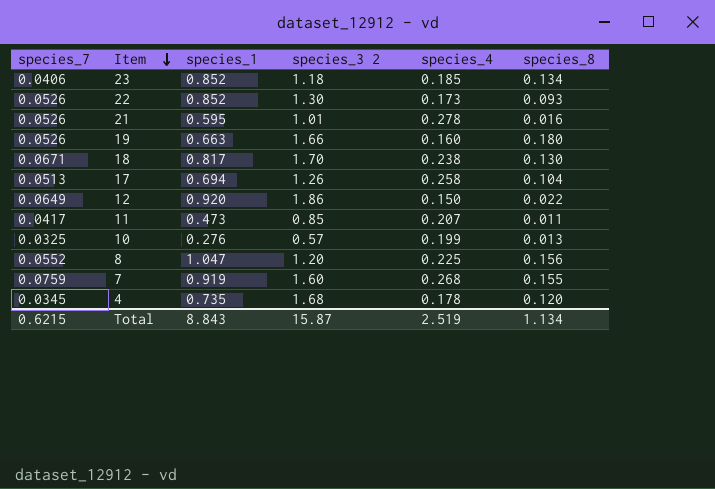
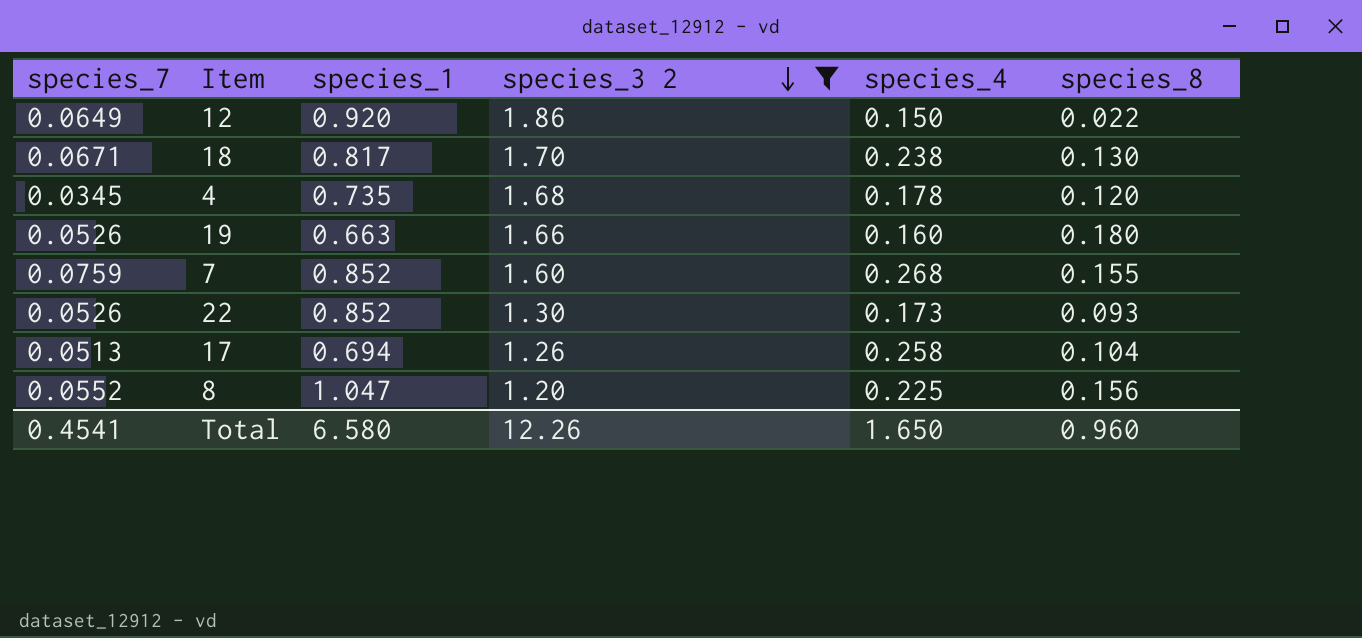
filter: none -> species_3 2 >= 1.20
row order: Item descending -> species_3 2 descending
7 | species_1: 0.919 -> 0.852
Total | species_7: 0.6215 -> 0.4541
Total | species_1: 8.843 -> 6.580
Total | species_3 2: 15.87 -> 12.26
Total | species_4: 2.519 -> 1.650
Total | species_8: 1.134 -> 0.960

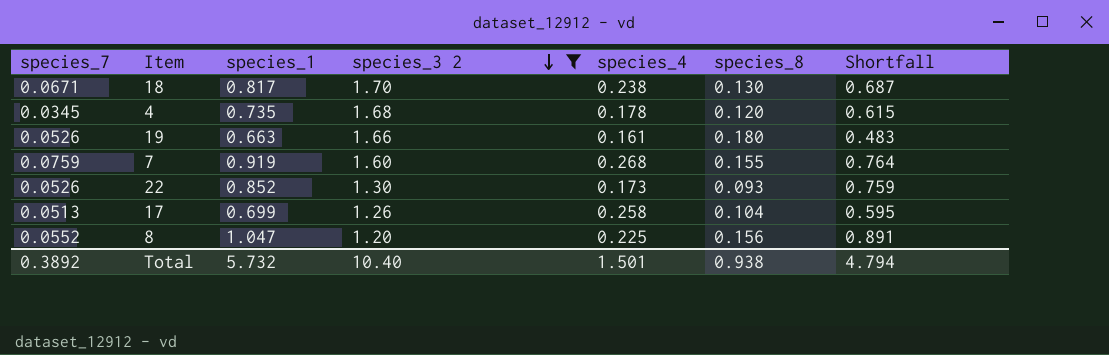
column Shortfall | formula: none -> [species_1] - [species_8]
row 12: 0.0649 | 0.920 | 1.86 | 0.150 | 0.022 -> none
19 | species_4: 0.160 -> 0.161
7 | species_1: 0.852 -> 0.919
17 | species_1: 0.694 -> 0.699
Total | species_7: 0.4541 -> 0.3892
Total | species_1: 6.580 -> 5.732
Total | species_3 2: 12.26 -> 10.40
Total | species_4: 1.650 -> 1.501
Total | species_8: 0.960 -> 0.938

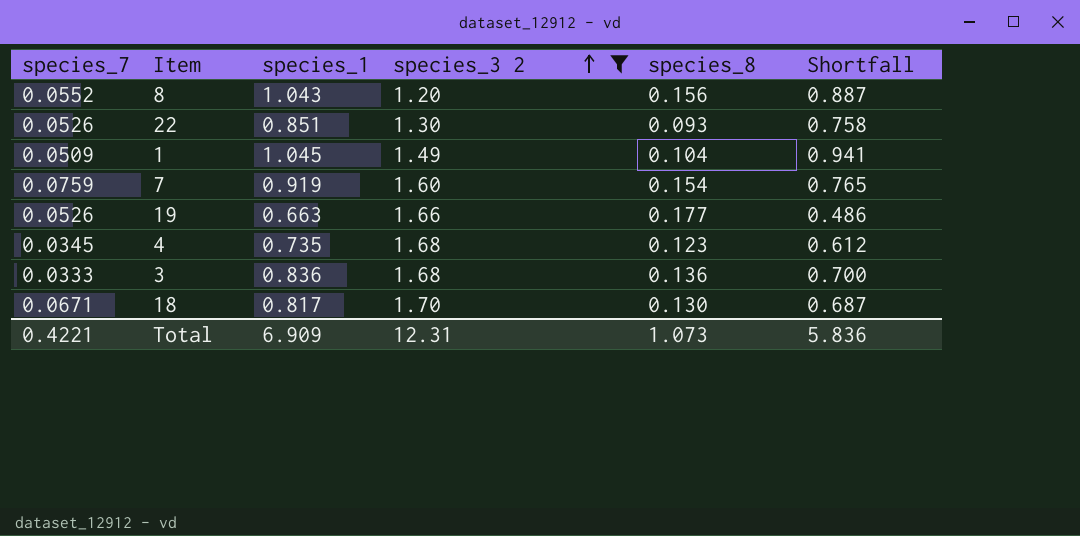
row order: species_3 2 descending -> species_3 2 ascending
column species_4 | position: 5 -> none
row 17: 0.0513 | 0.699 | 1.26 | 0.258 | 0.104 | 0.595 -> none
8 | species_1: 1.047 -> 1.043
8 | Shortfall: 0.891 -> 0.887
22 | species_1: 0.852 -> 0.851
22 | Shortfall: 0.759 -> 0.758
row 1: none -> 0.0509 | 1.045 | 1.49 | 0.104 | 0.941
7 | species_8: 0.155 -> 0.154
7 | Shortfall: 0.764 -> 0.765
19 | species_8: 0.180 -> 0.177
19 | Shortfall: 0.483 -> 0.486
4 | species_8: 0.120 -> 0.123
4 | Shortfall: 0.615 -> 0.612
row 3: none -> 0.0333 | 0.836 | 1.68 | 0.136 | 0.700
Total | species_7: 0.3892 -> 0.4221
Total | species_1: 5.732 -> 6.909
Total | species_3 2: 10.40 -> 12.31
Total | species_8: 0.938 -> 1.073
Total | Shortfall: 4.794 -> 5.836

